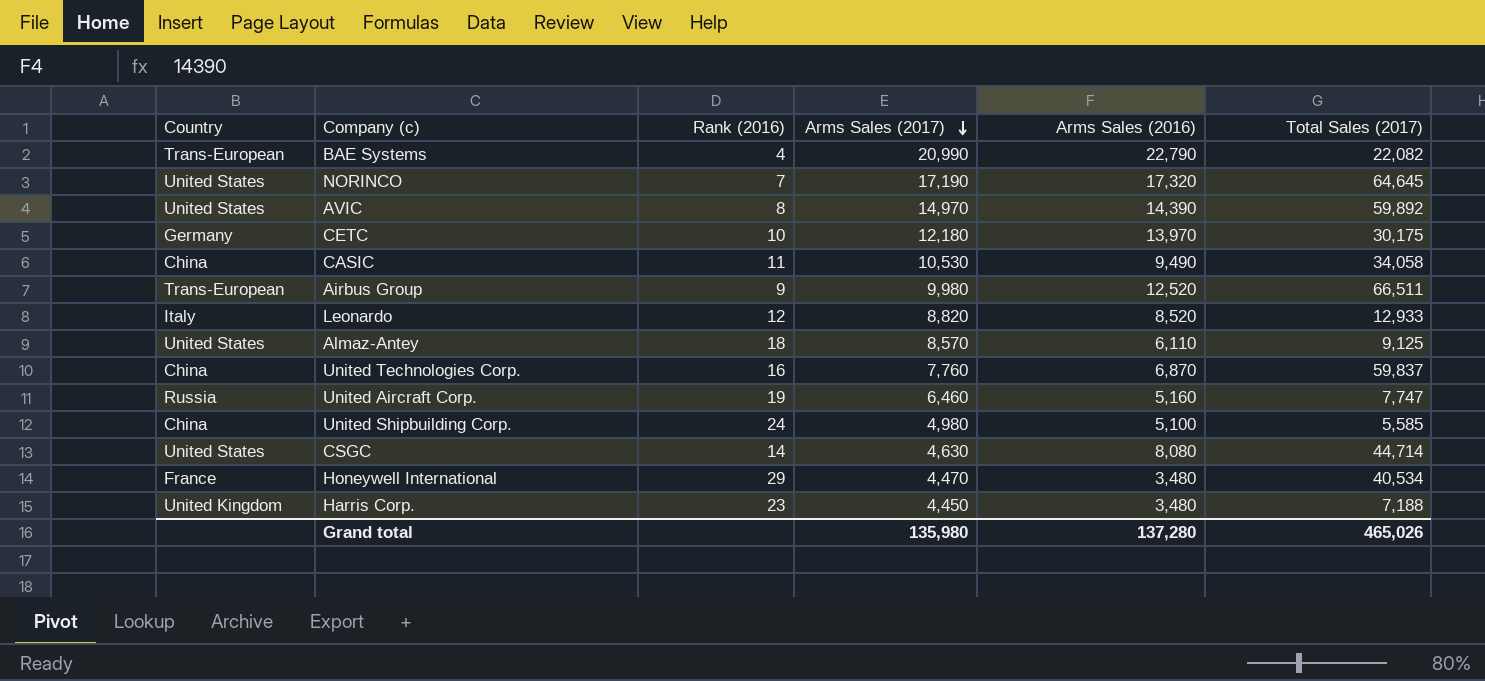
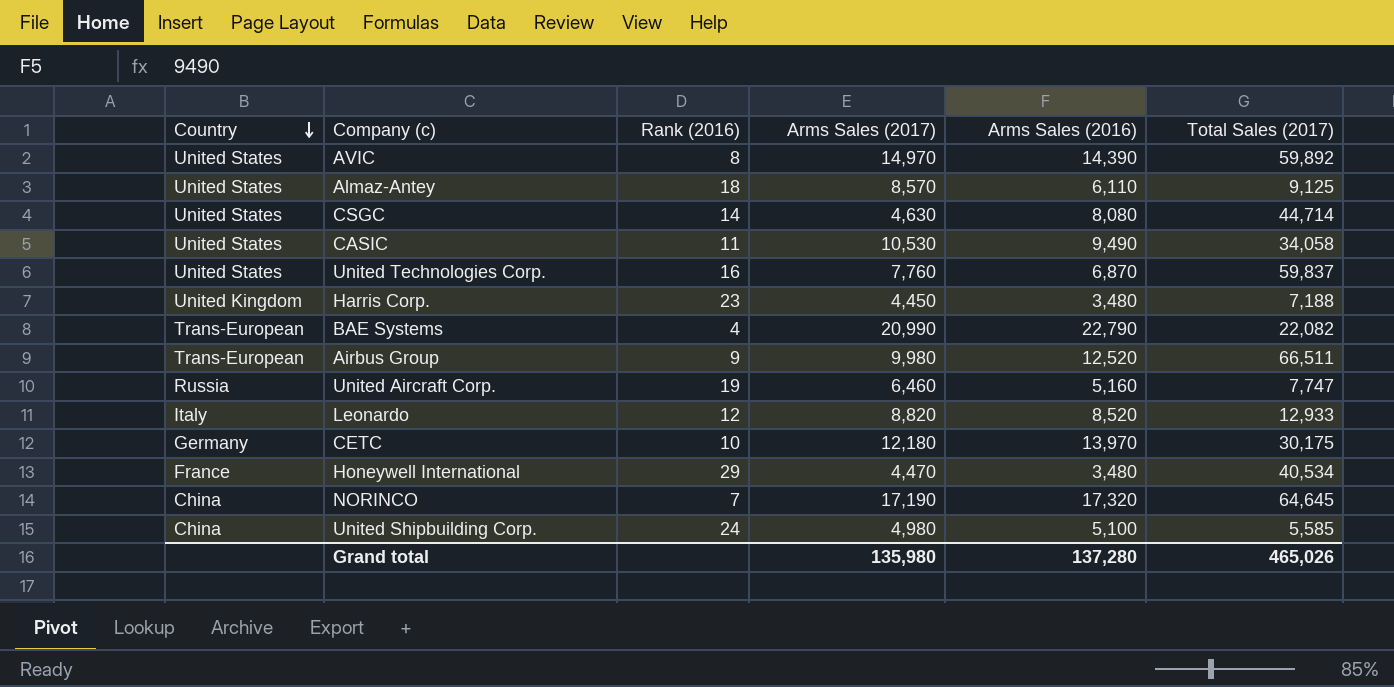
row order: Arms Sales (2017) descending -> Country descending
CASIC | Country: China -> United States
United Technologies Corp. | Country: China -> United States
NORINCO | Country: United States -> China

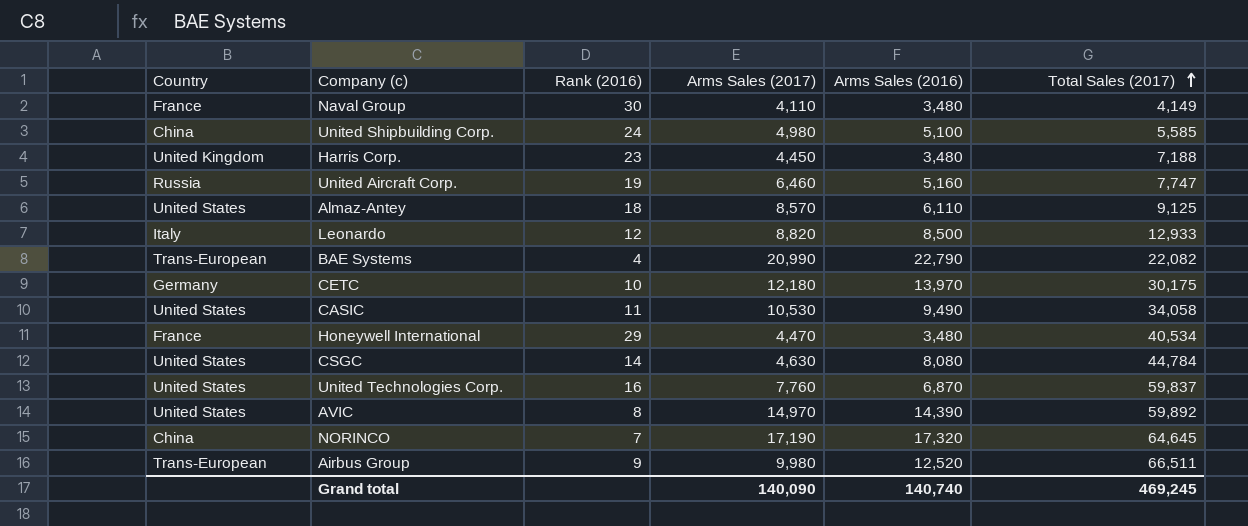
row order: Country descending -> Total Sales (2017) ascending
row Naval Group: none -> France | 30 | 4,110 | 3,480 | 4,149
Leonardo | Arms Sales (2016): 8,520 -> 8,500
CSGC | Total Sales (2017): 44,714 -> 44,784
Grand total | Arms Sales (2017): 135,980 -> 140,090
Grand total | Arms Sales (2016): 137,280 -> 140,740
Grand total | Total Sales (2017): 465,026 -> 469,245

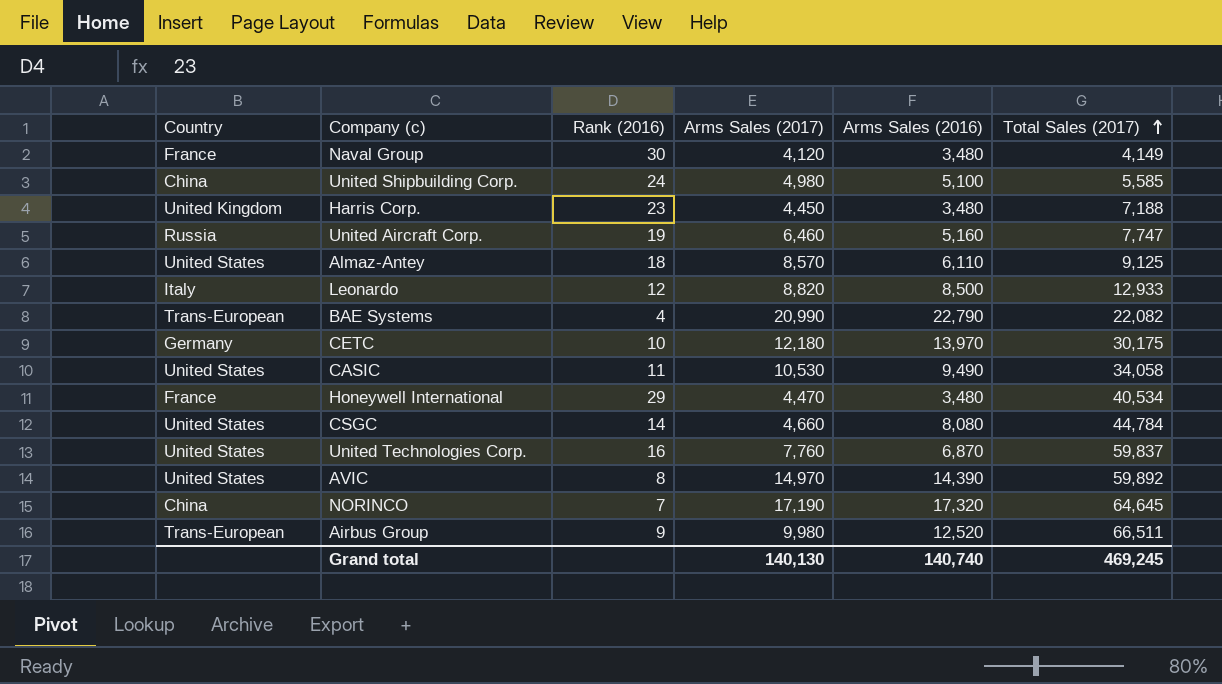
Naval Group | Arms Sales (2017): 4,110 -> 4,120
CSGC | Arms Sales (2017): 4,630 -> 4,660
Grand total | Arms Sales (2017): 140,090 -> 140,130

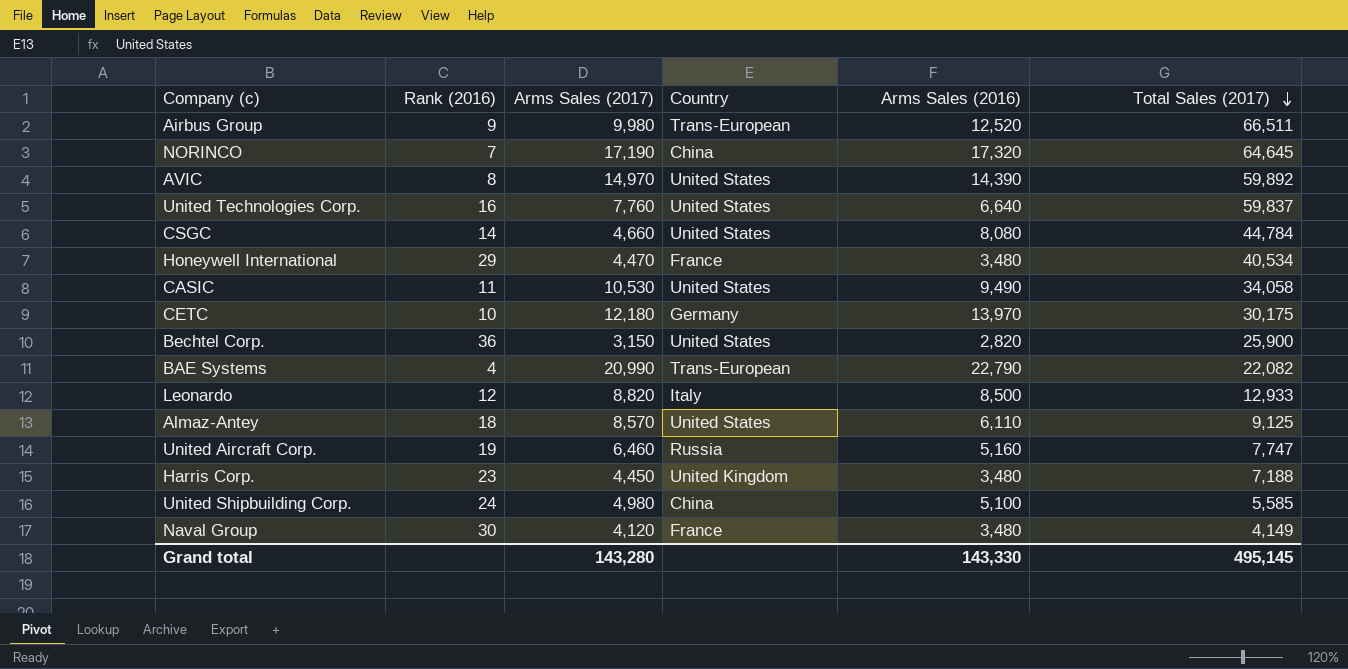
row order: Total Sales (2017) ascending -> Total Sales (2017) descending
column Country | position: 1 -> 4
United Technologies Corp. | Arms Sales (2016): 6,870 -> 6,640
row Bechtel Corp.: none -> 36 | 3,150 | United States | 2,820 | 25,900
Grand total | Arms Sales (2017): 140,130 -> 143,280
Grand total | Arms Sales (2016): 140,740 -> 143,330
Grand total | Total Sales (2017): 469,245 -> 495,145

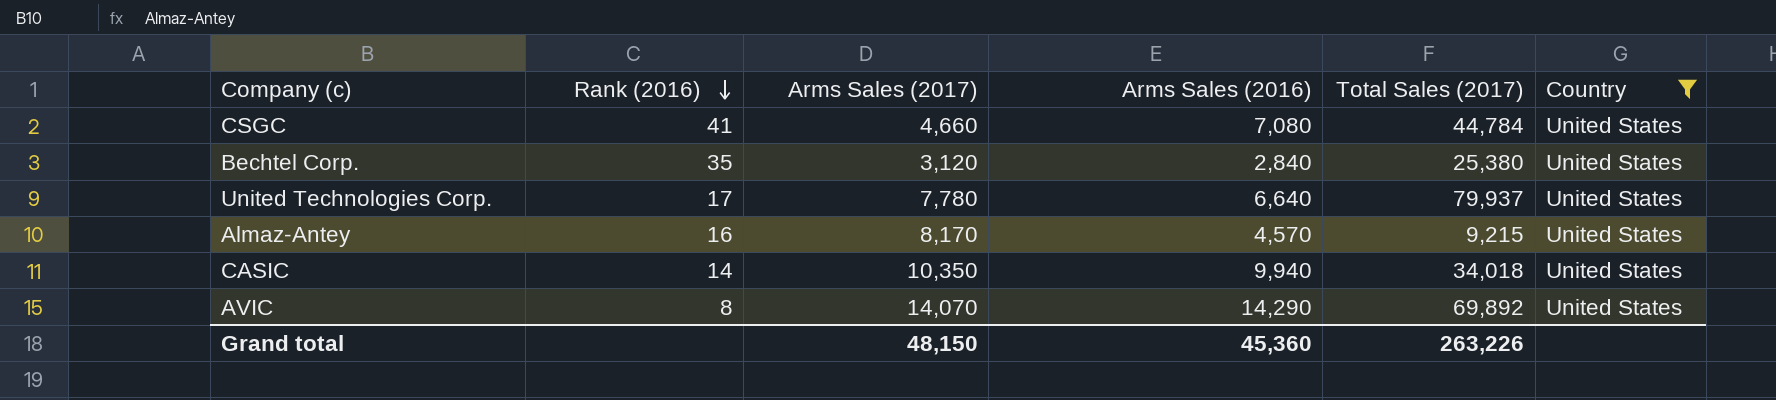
filter: none -> Country = United States
row order: Total Sales (2017) descending -> Rank (2016) descending
column Country | position: 4 -> 6
CSGC | Rank (2016): 14 -> 41
CSGC | Arms Sales (2016): 8,080 -> 7,080
Bechtel Corp. | Rank (2016): 36 -> 35
Bechtel Corp. | Arms Sales (2017): 3,150 -> 3,120
Bechtel Corp. | Arms Sales (2016): 2,820 -> 2,840
Bechtel Corp. | Total Sales (2017): 25,900 -> 25,380
United Technologies Corp. | Rank (2016): 16 -> 17
United Technologies Corp. | Arms Sales (2017): 7,760 -> 7,780
United Technologies Corp. | Total Sales (2017): 59,837 -> 79,937
Almaz-Antey | Rank (2016): 18 -> 16
Almaz-Antey | Arms Sales (2017): 8,570 -> 8,170
Almaz-Antey | Arms Sales (2016): 6,110 -> 4,570
Almaz-Antey | Total Sales (2017): 9,125 -> 9,215
CASIC | Rank (2016): 11 -> 14
CASIC | Arms Sales (2017): 10,530 -> 10,350
CASIC | Arms Sales (2016): 9,490 -> 9,940
CASIC | Total Sales (2017): 34,058 -> 34,018
AVIC | Arms Sales (2017): 14,970 -> 14,070
AVIC | Arms Sales (2016): 14,390 -> 14,290
AVIC | Total Sales (2017): 59,892 -> 69,892
Grand total | Arms Sales (2017): 143,280 -> 48,150
Grand total | Arms Sales (2016): 143,330 -> 45,360
Grand total | Total Sales (2017): 495,145 -> 263,226

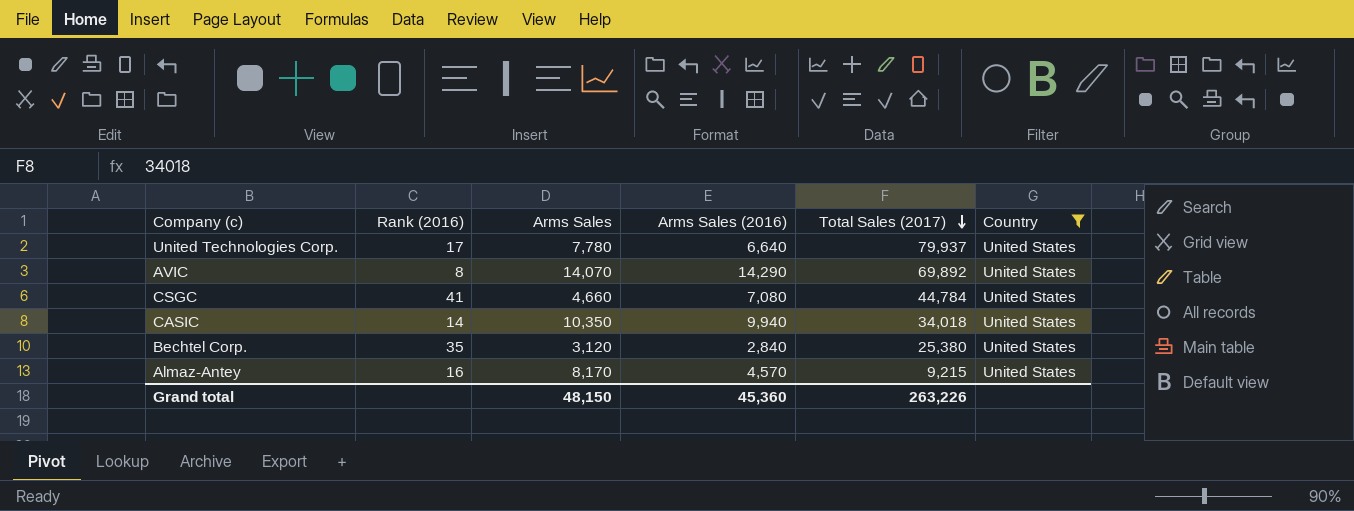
row order: Rank (2016) descending -> Total Sales (2017) descending
column name: Arms Sales (2017) -> Arms Sales

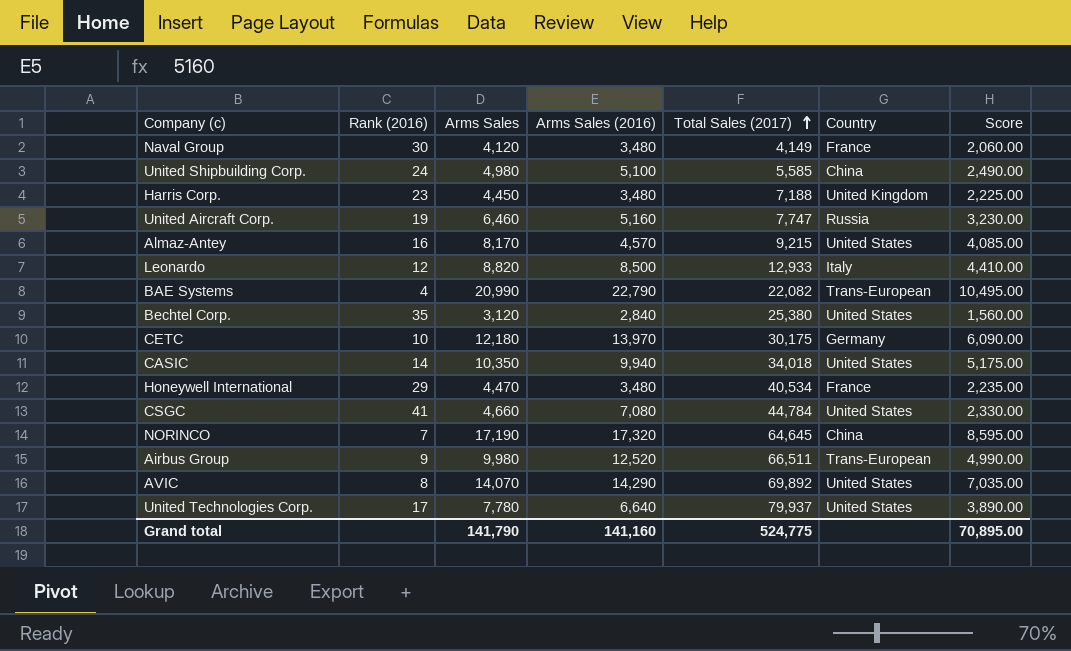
filter: Country = United States -> none
row order: Total Sales (2017) descending -> Total Sales (2017) ascending
column Score | formula: none -> [Arms Sales] * 0.5
Grand total | Arms Sales: 48,150 -> 141,790
Grand total | Arms Sales (2016): 45,360 -> 141,160
Grand total | Total Sales (2017): 263,226 -> 524,775

